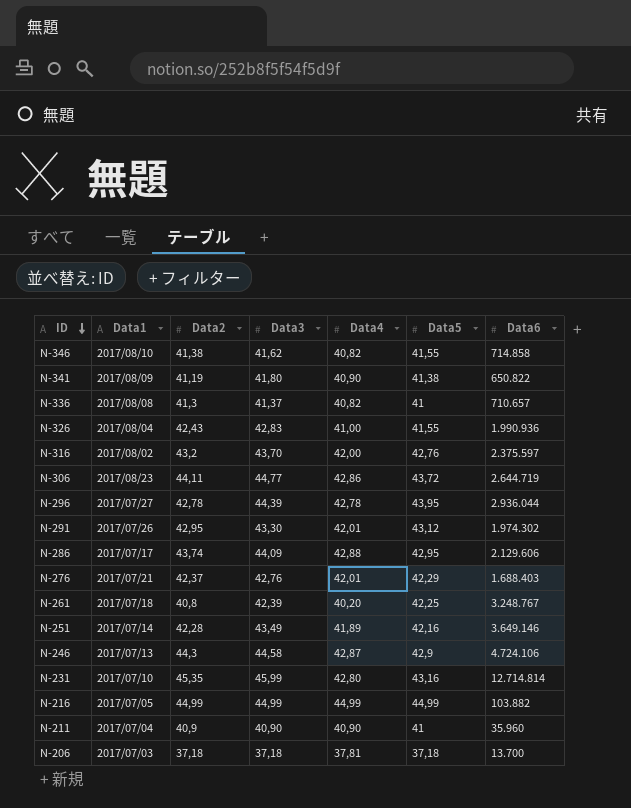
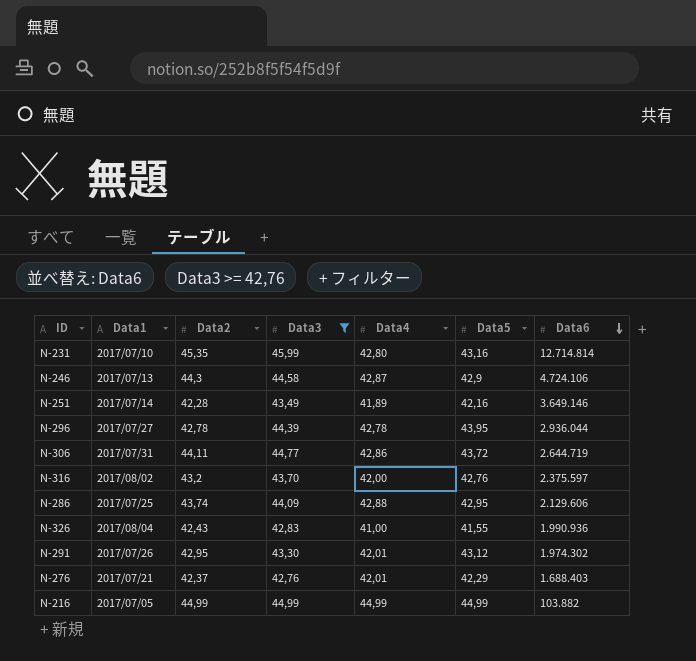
filter: none -> Data3 >= 42,76
row order: ID descending -> Data6 descending
N-306 | Data1: 2017/08/23 -> 2017/07/31
N-286 | Data1: 2017/07/17 -> 2017/07/25

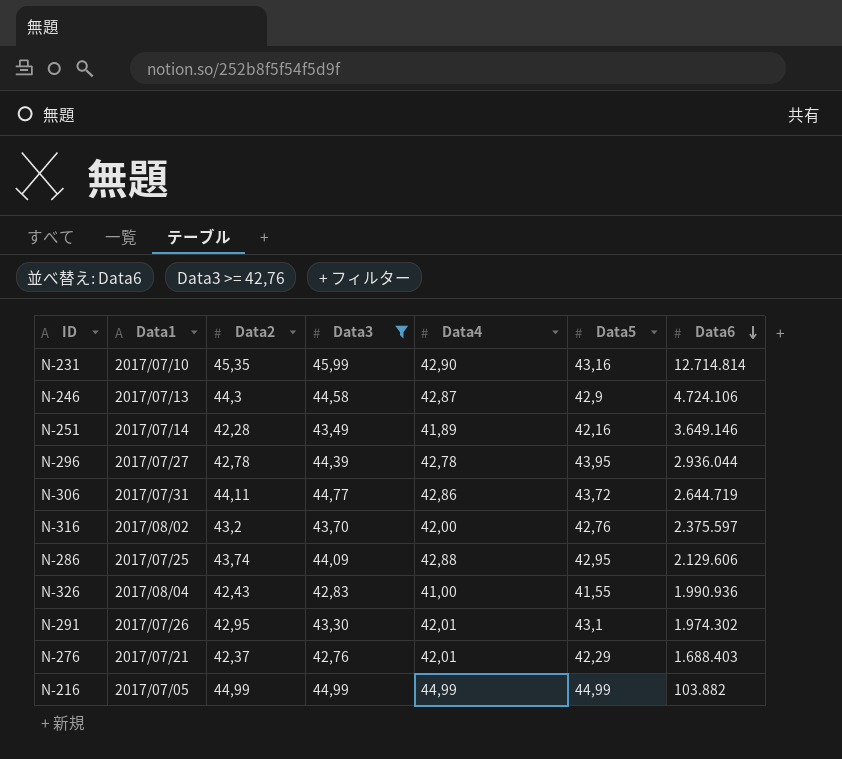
N-231 | Data4: 42,80 -> 42,90
N-291 | Data5: 43,12 -> 43,1

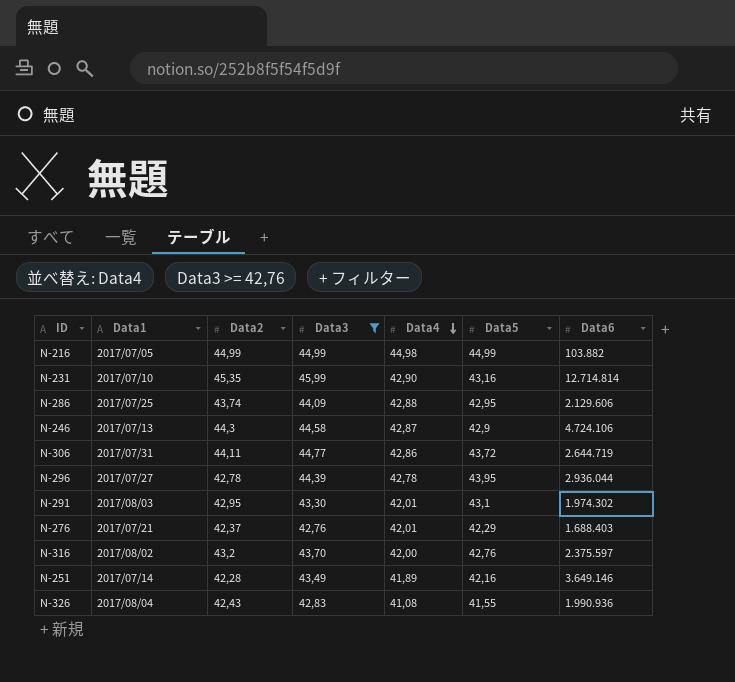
row order: Data6 descending -> Data4 descending
N-216 | Data4: 44,99 -> 44,98
N-291 | Data1: 2017/07/26 -> 2017/08/03
N-326 | Data4: 41,00 -> 41,08

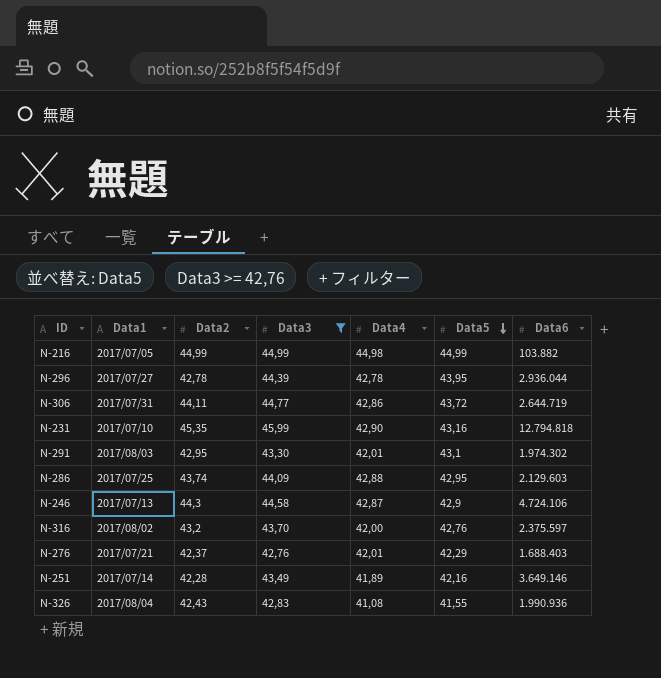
row order: Data4 descending -> Data5 descending
N-231 | Data6: 12.714.814 -> 12.794.818
N-286 | Data6: 2.129.606 -> 2.129.603

